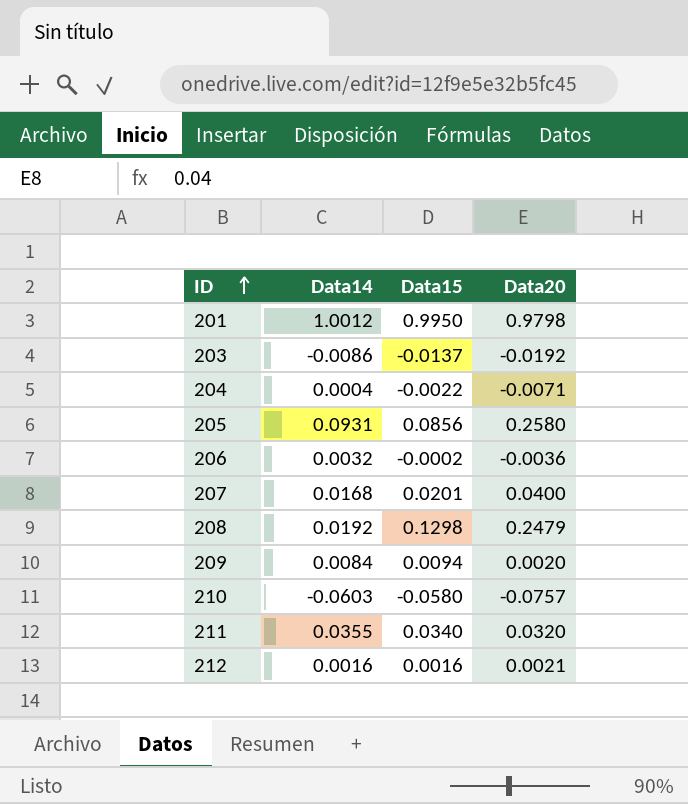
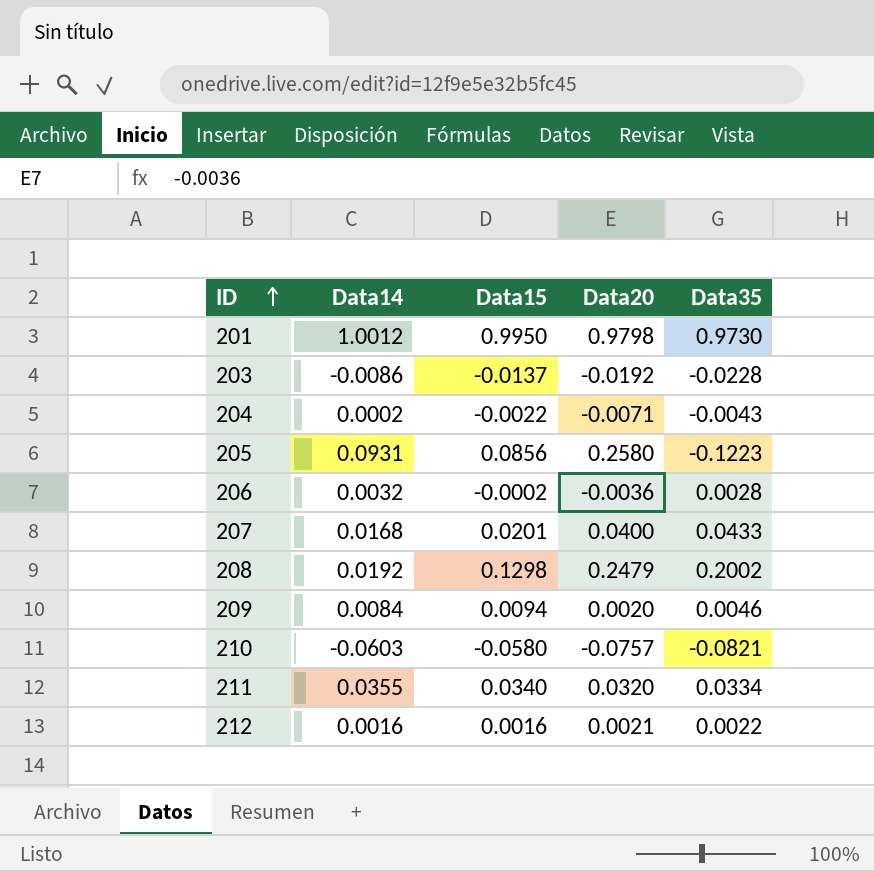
column Data35 | position: none -> 5
204 | Data14: 0.0004 -> 0.0002

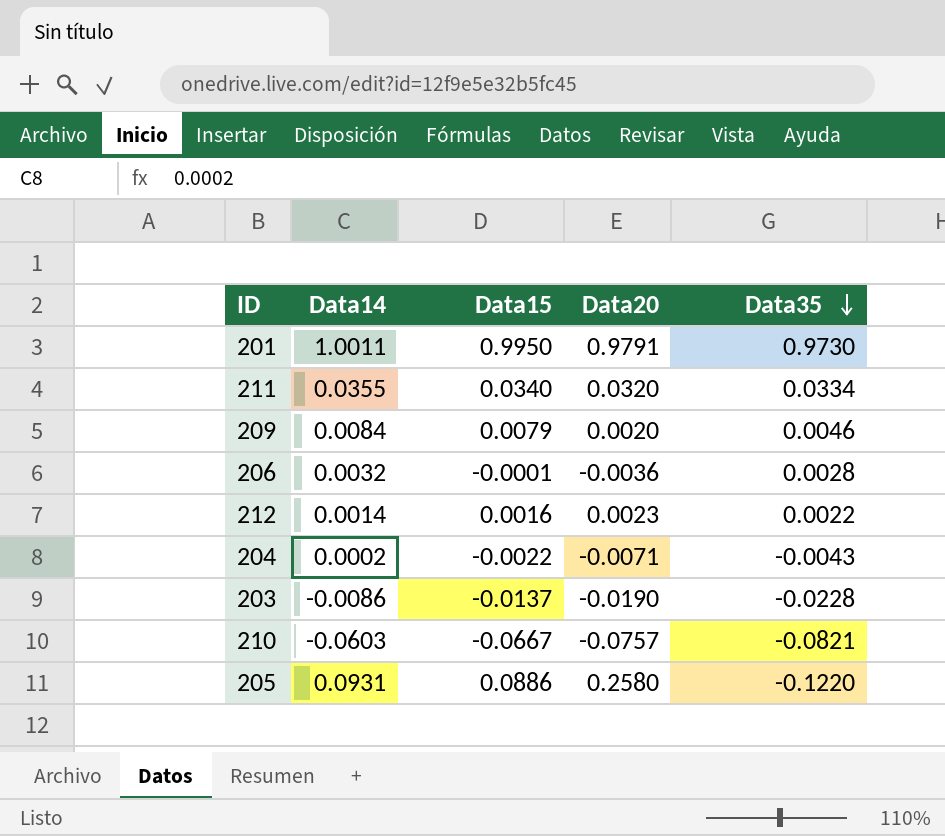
row order: ID ascending -> Data35 descending
row 207: 0.0168 | 0.0201 | 0.0400 | 0.0433 -> none
row 208: 0.0192 | 0.1298 | 0.2479 | 0.2002 -> none
201 | Data14: 1.0012 -> 1.0011
201 | Data20: 0.9798 -> 0.9791
209 | Data15: 0.0094 -> 0.0079
206 | Data15: -0.0002 -> -0.0001
212 | Data14: 0.0016 -> 0.0014
212 | Data20: 0.0021 -> 0.0023
203 | Data20: -0.0192 -> -0.0190
210 | Data15: -0.0580 -> -0.0667
205 | Data15: 0.0856 -> 0.0886
205 | Data35: -0.1223 -> -0.1220

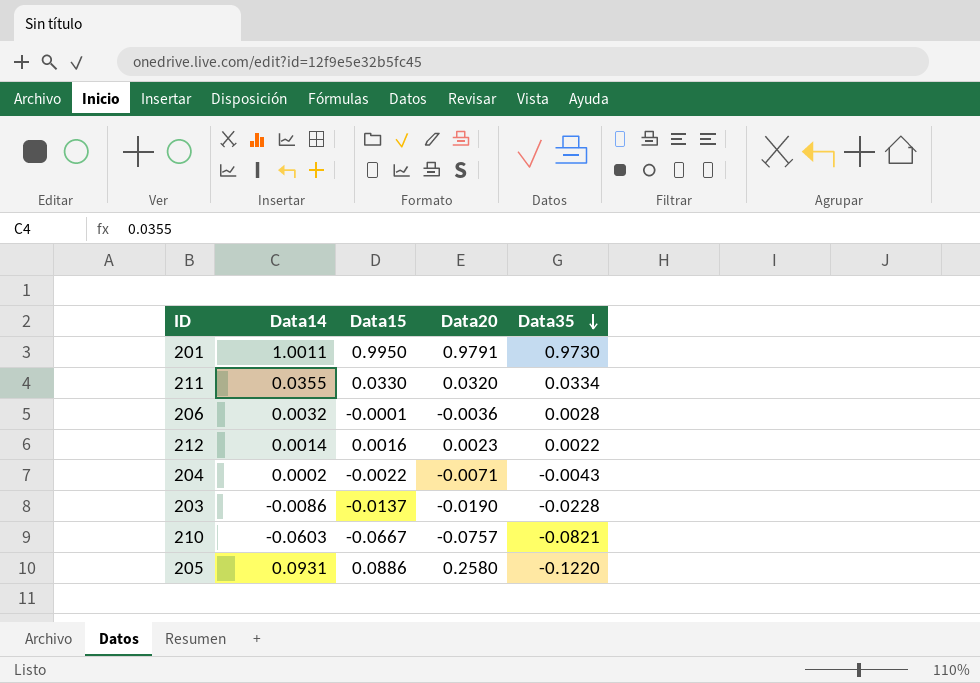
row 209: 0.0084 | 0.0079 | 0.0020 | 0.0046 -> none
211 | Data15: 0.0340 -> 0.0330

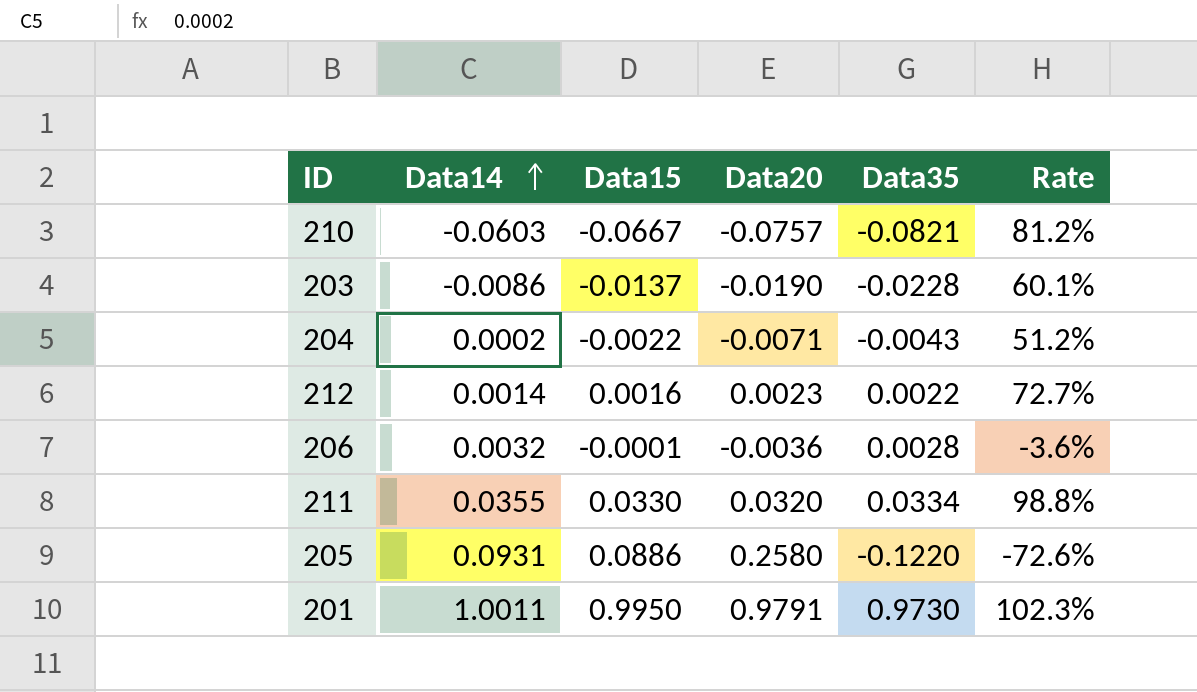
row order: Data35 descending -> Data14 ascending
column Rate | formula: none -> [Data15] / [Data35]

